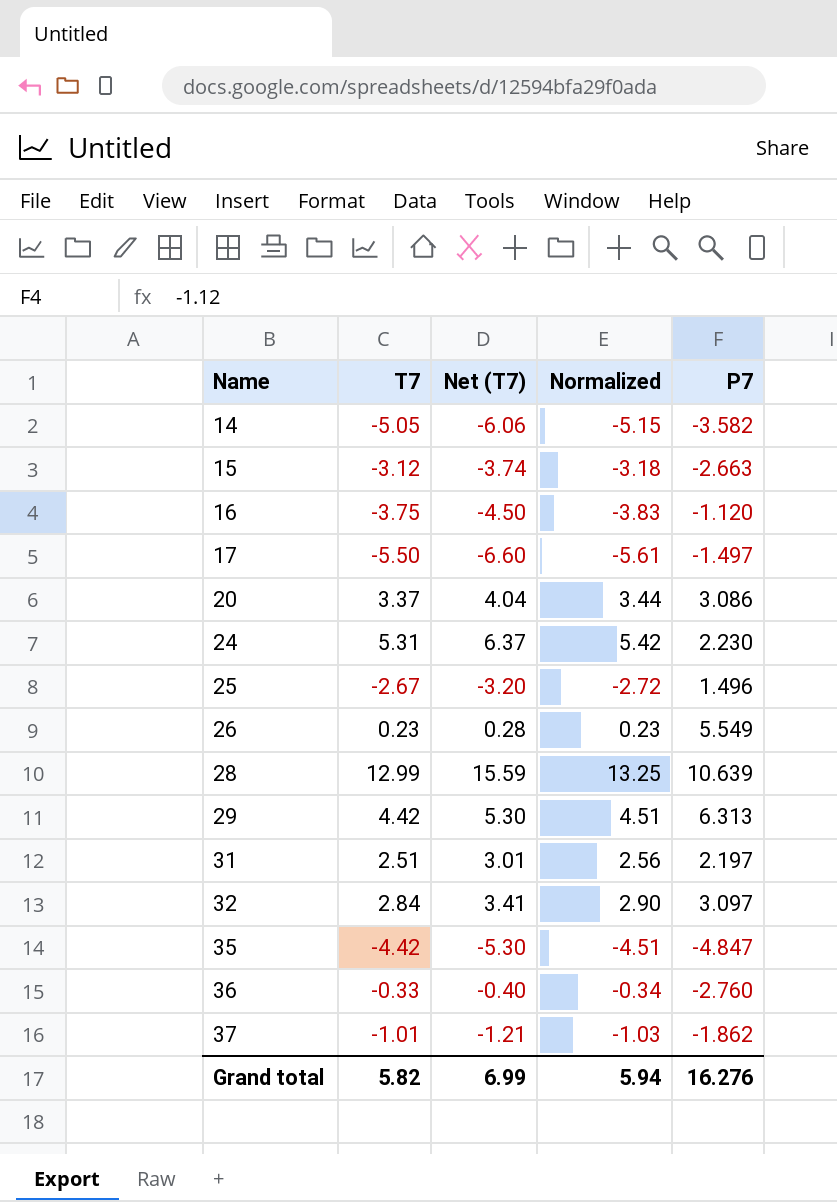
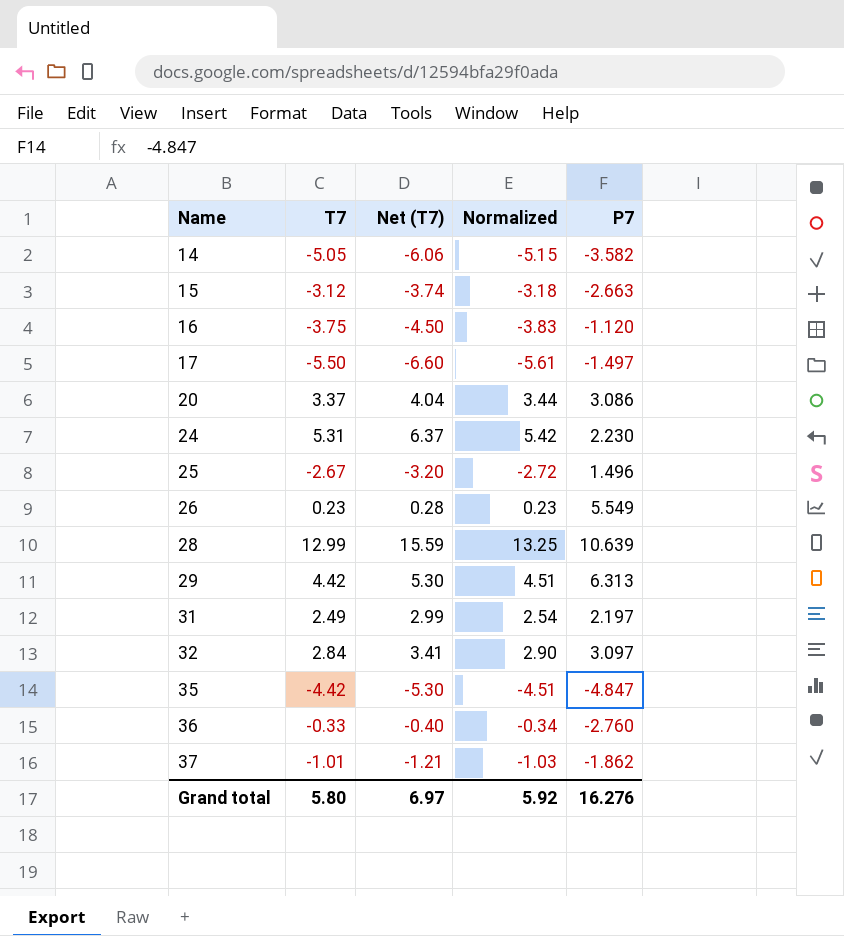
31 | T7: 2.51 -> 2.49
31 | Net (T7): 3.01 -> 2.99
31 | Normalized: 2.56 -> 2.54
Grand total | T7: 5.82 -> 5.80
Grand total | Net (T7): 6.99 -> 6.97
Grand total | Normalized: 5.94 -> 5.92

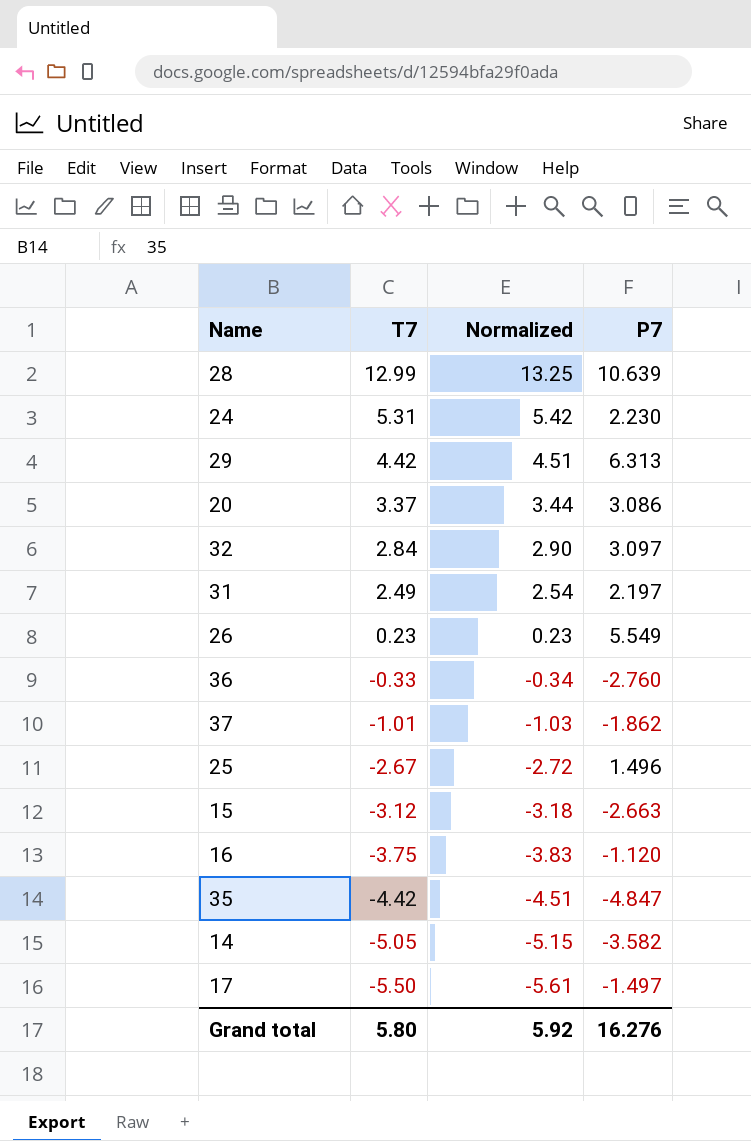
row order: Name ascending -> T7 descending
column Net (T7) | formula: [T7] * 1.2 -> none

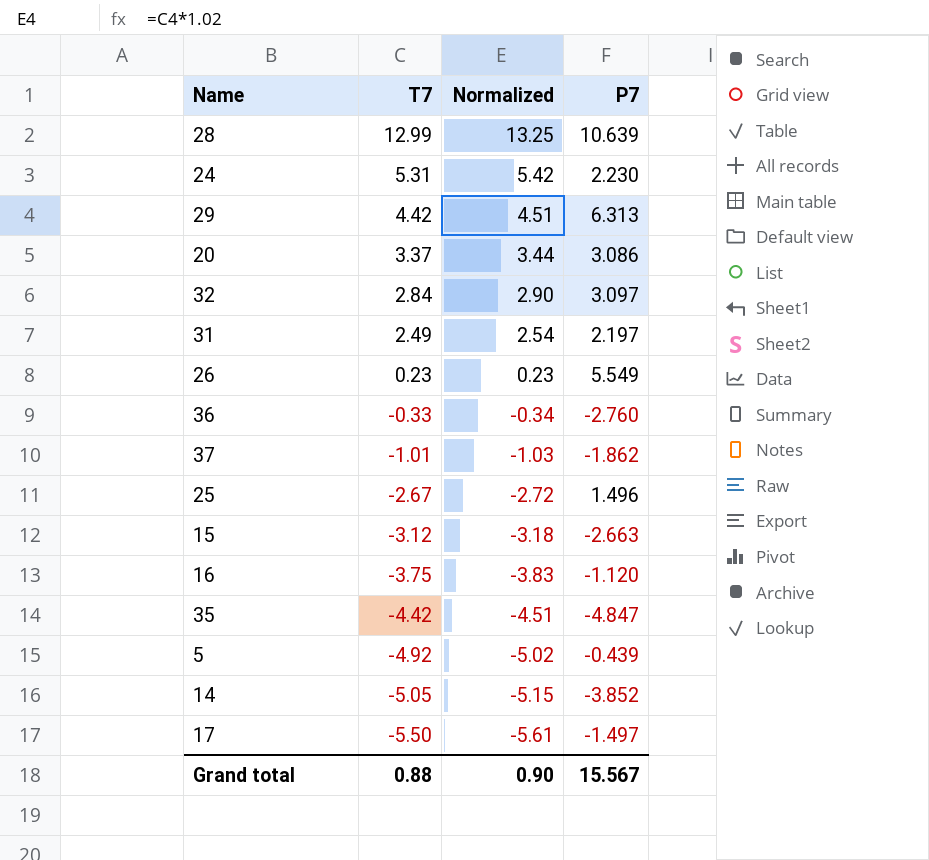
row 5: none -> -4.92 | -5.02 | -0.439
14 | P7: -3.582 -> -3.852
Grand total | T7: 5.80 -> 0.88
Grand total | Normalized: 5.92 -> 0.90
Grand total | P7: 16.276 -> 15.567

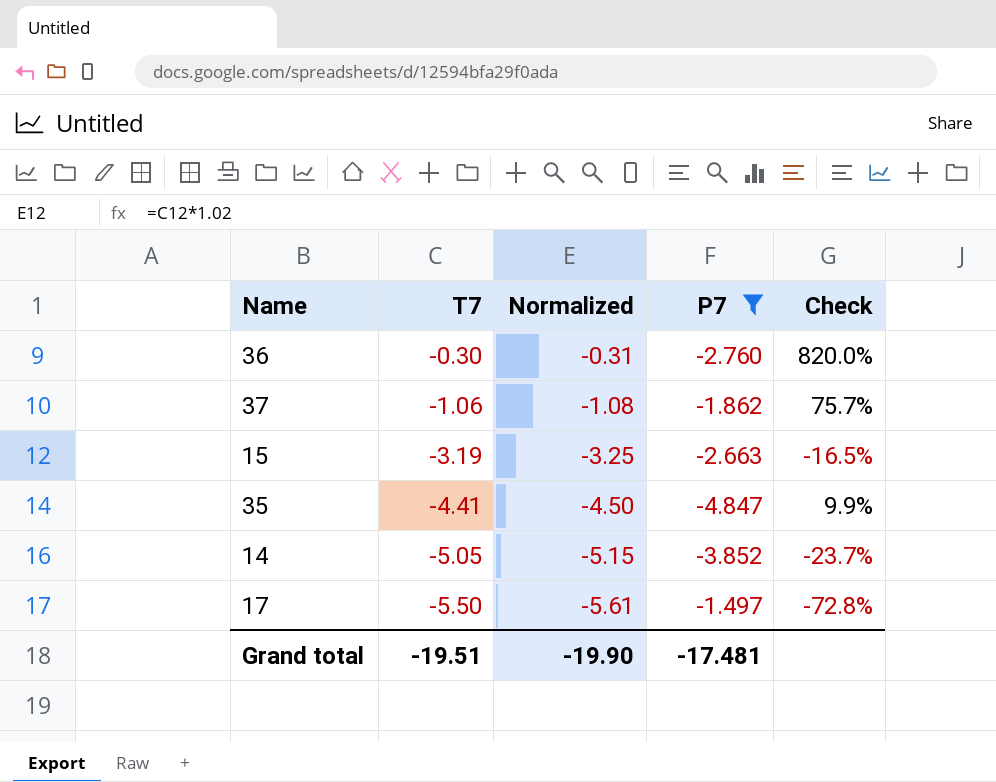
filter: none -> P7 <= -1.497
column Check | formula: none -> ([P7] - [T7]) / [T7]
36 | T7: -0.33 -> -0.30
36 | Normalized: -0.34 -> -0.31
37 | T7: -1.01 -> -1.06
37 | Normalized: -1.03 -> -1.08
15 | T7: -3.12 -> -3.19
15 | Normalized: -3.18 -> -3.25
35 | T7: -4.42 -> -4.41
35 | Normalized: -4.51 -> -4.50
Grand total | T7: 0.88 -> -19.51
Grand total | Normalized: 0.90 -> -19.90
Grand total | P7: 15.567 -> -17.481

